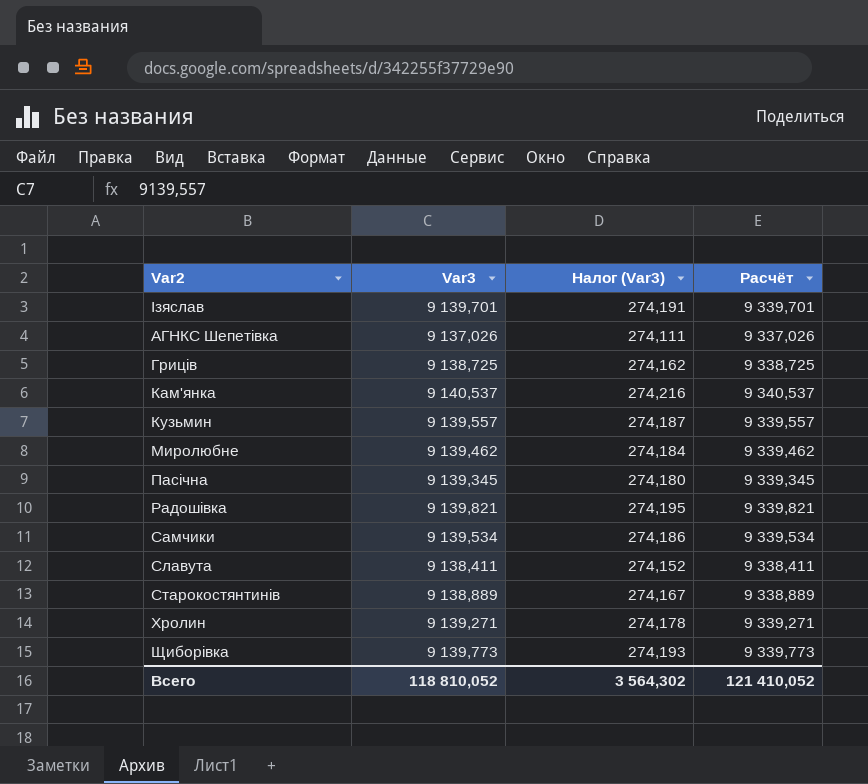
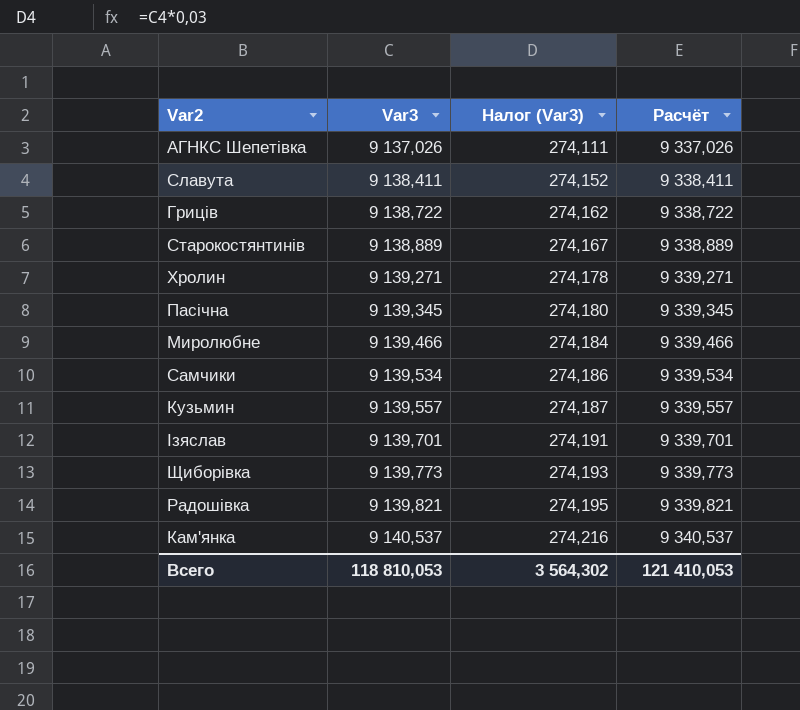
row order: none -> Var3 ascending
Гриців | Var3: 9 138,725 -> 9 138,722
Гриців | Расчёт: 9 338,725 -> 9 338,722
Миролюбне | Var3: 9 139,462 -> 9 139,466
Миролюбне | Расчёт: 9 339,462 -> 9 339,466
Всего | Var3: 118 810,052 -> 118 810,053
Всего | Расчёт: 121 410,052 -> 121 410,053

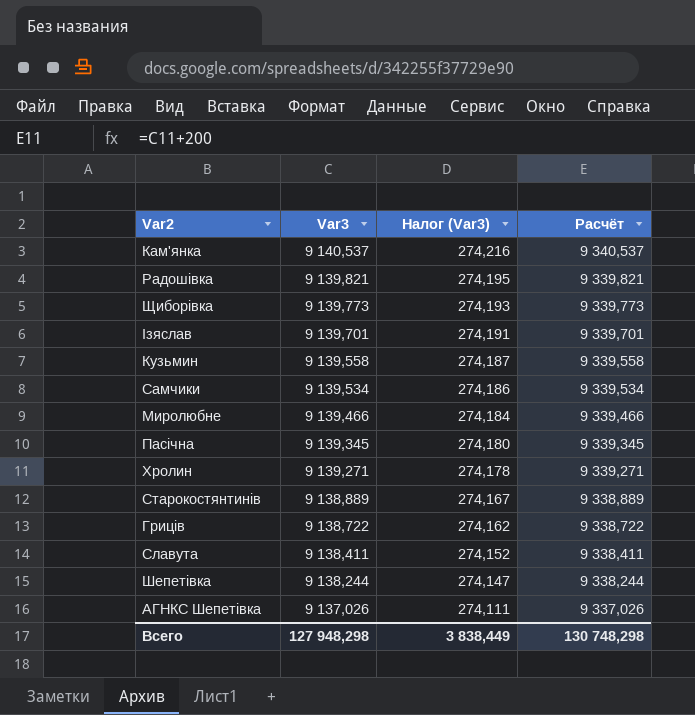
row order: Var3 ascending -> Var3 descending
Кузьмин | Var3: 9 139,557 -> 9 139,558
Кузьмин | Расчёт: 9 339,557 -> 9 339,558
row Шепетівка: none -> 9 138,244 | 274,147 | 9 338,244
Всего | Var3: 118 810,053 -> 127 948,298
Всего | Налог (Var3): 3 564,302 -> 3 838,449
Всего | Расчёт: 121 410,053 -> 130 748,298

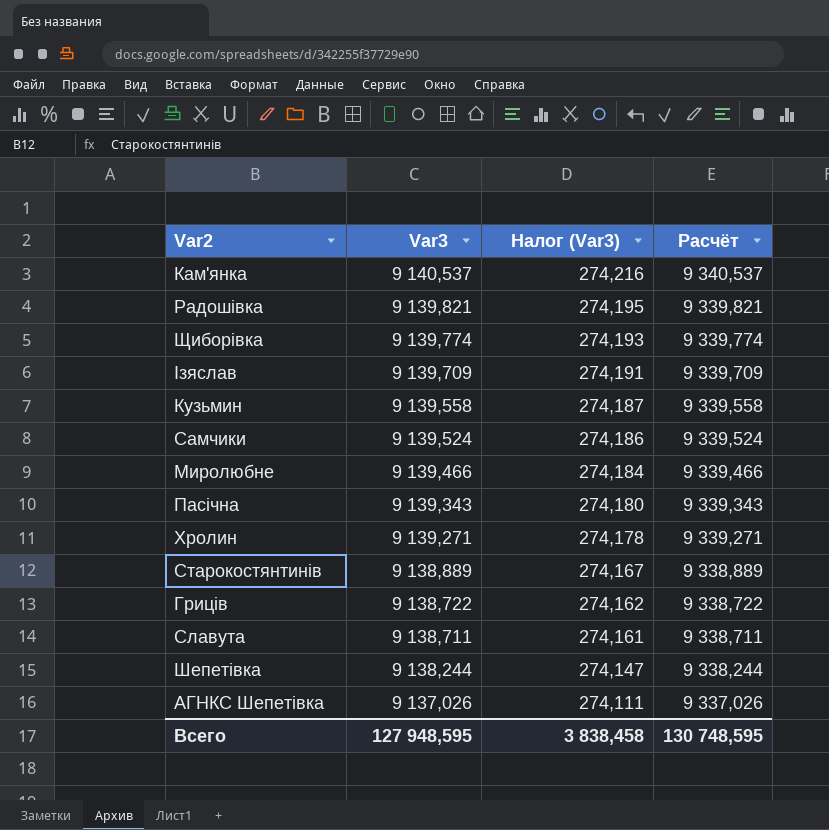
Щиборівка | Var3: 9 139,773 -> 9 139,774
Щиборівка | Расчёт: 9 339,773 -> 9 339,774
Ізяслав | Var3: 9 139,701 -> 9 139,709
Ізяслав | Расчёт: 9 339,701 -> 9 339,709
Самчики | Var3: 9 139,534 -> 9 139,524
Самчики | Расчёт: 9 339,534 -> 9 339,524
Пасічна | Var3: 9 139,345 -> 9 139,343
Пасічна | Расчёт: 9 339,345 -> 9 339,343
Славута | Var3: 9 138,411 -> 9 138,711
Славута | Налог (Var3): 274,152 -> 274,161
Славута | Расчёт: 9 338,411 -> 9 338,711
Всего | Var3: 127 948,298 -> 127 948,595
Всего | Налог (Var3): 3 838,449 -> 3 838,458
Всего | Расчёт: 130 748,298 -> 130 748,595

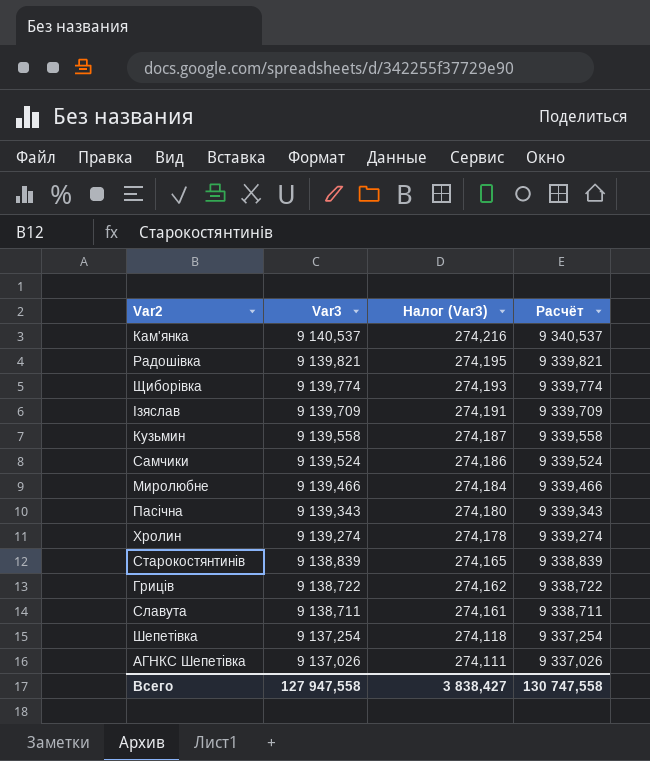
Хролин | Var3: 9 139,271 -> 9 139,274
Хролин | Расчёт: 9 339,271 -> 9 339,274
Старокостянтинів | Var3: 9 138,889 -> 9 138,839
Старокостянтинів | Налог (Var3): 274,167 -> 274,165
Старокостянтинів | Расчёт: 9 338,889 -> 9 338,839
Шепетівка | Var3: 9 138,244 -> 9 137,254
Шепетівка | Налог (Var3): 274,147 -> 274,118
Шепетівка | Расчёт: 9 338,244 -> 9 337,254
Всего | Var3: 127 948,595 -> 127 947,558
Всего | Налог (Var3): 3 838,458 -> 3 838,427
Всего | Расчёт: 130 748,595 -> 130 747,558

